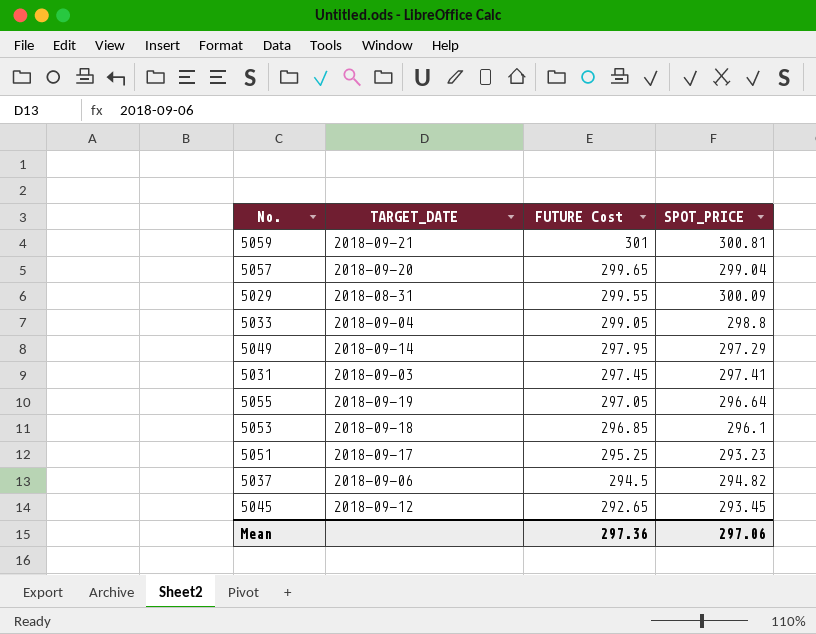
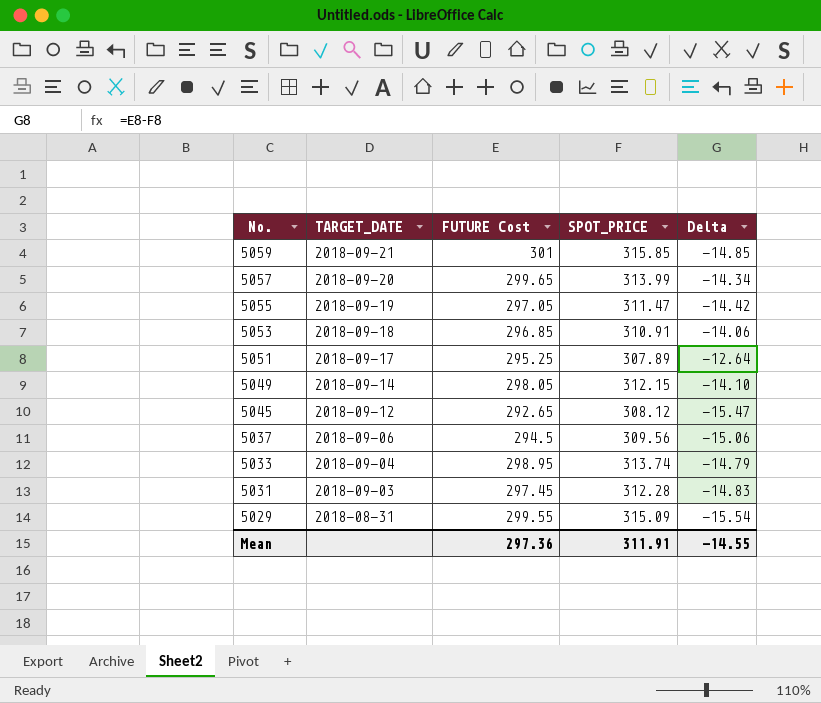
row order: FUTURE Cost descending -> No. descending
column Delta | formula: none -> [FUTURE Cost] - [SPOT_PRICE]
5059 | SPOT_PRICE: 300.81 -> 315.85
5057 | SPOT_PRICE: 299.04 -> 313.99
5055 | SPOT_PRICE: 296.64 -> 311.47
5053 | SPOT_PRICE: 296.1 -> 310.91
5051 | SPOT_PRICE: 293.23 -> 307.89
5049 | FUTURE Cost: 297.95 -> 298.05
5049 | SPOT_PRICE: 297.29 -> 312.15
5045 | SPOT_PRICE: 293.45 -> 308.12
5037 | SPOT_PRICE: 294.82 -> 309.56
5033 | FUTURE Cost: 299.05 -> 298.95
5033 | SPOT_PRICE: 298.8 -> 313.74
5031 | SPOT_PRICE: 297.41 -> 312.28
5029 | SPOT_PRICE: 300.09 -> 315.09
Mean | SPOT_PRICE: 297.06 -> 311.91

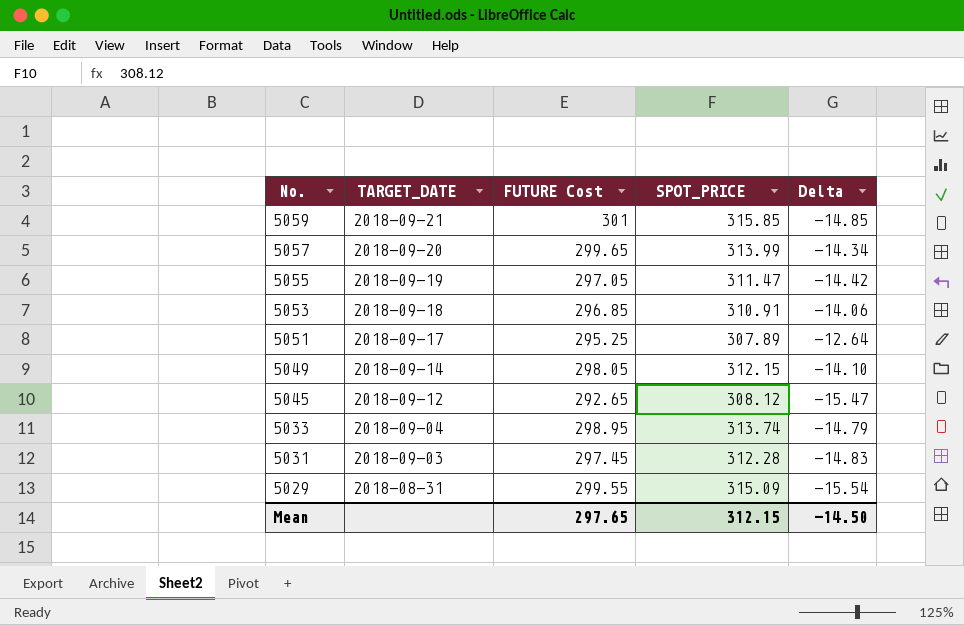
row 5037: 2018-09-06 | 294.5 | 309.56 | -15.06 -> none
Mean | FUTURE Cost: 297.36 -> 297.65
Mean | SPOT_PRICE: 311.91 -> 312.15
Mean | Delta: -14.55 -> -14.50

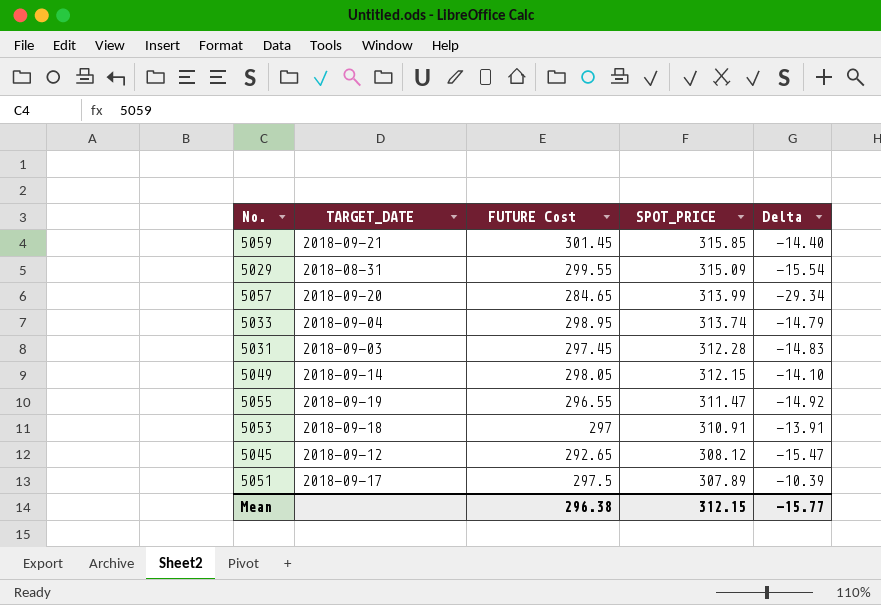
row order: No. descending -> SPOT_PRICE descending
5059 | FUTURE Cost: 301 -> 301.45
5059 | Delta: -14.85 -> -14.40
5057 | FUTURE Cost: 299.65 -> 284.65
5057 | Delta: -14.34 -> -29.34
5055 | FUTURE Cost: 297.05 -> 296.55
5055 | Delta: -14.42 -> -14.92
5053 | FUTURE Cost: 296.85 -> 297
5053 | Delta: -14.06 -> -13.91
5051 | FUTURE Cost: 295.25 -> 297.5
5051 | Delta: -12.64 -> -10.39
Mean | FUTURE Cost: 297.65 -> 296.38
Mean | Delta: -14.50 -> -15.77

